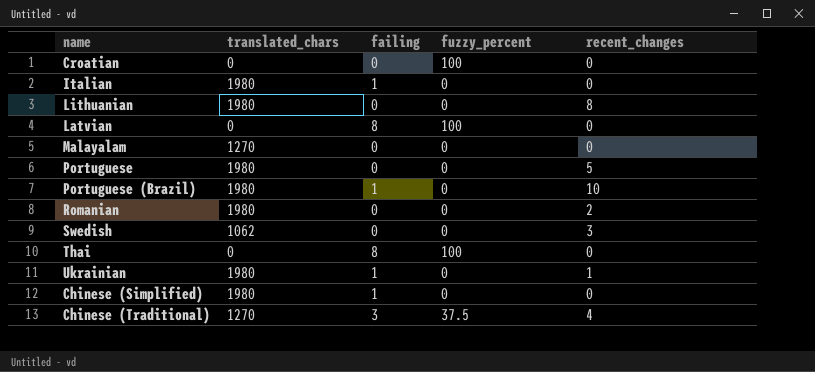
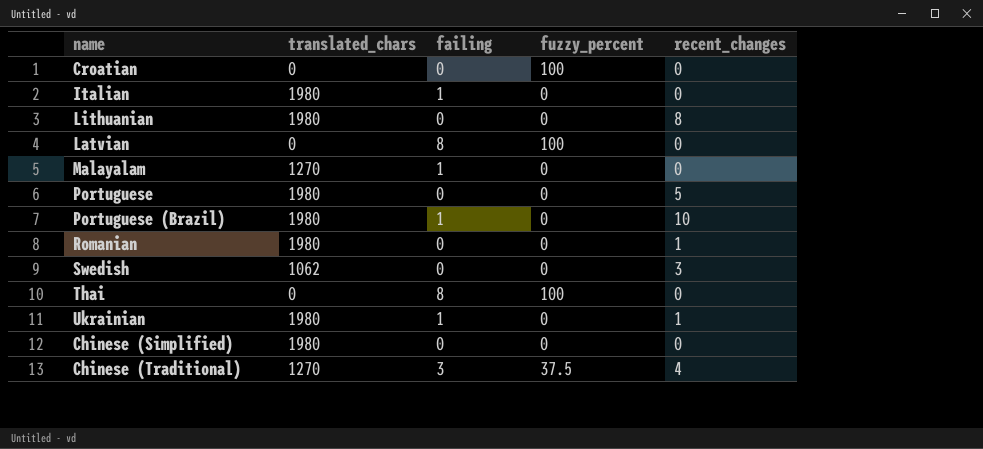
Malayalam | failing: 0 -> 1
Romanian | recent_changes: 2 -> 1
Chinese (Simplified) | failing: 1 -> 0

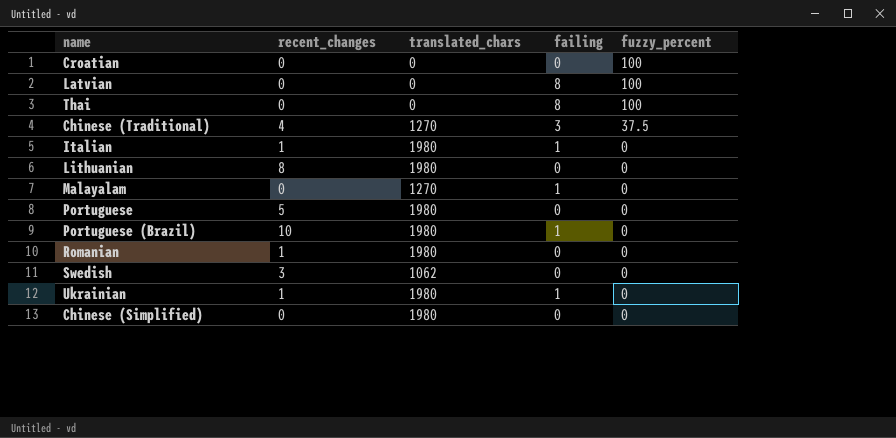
row order: none -> fuzzy_percent descending
column recent_changes | position: 5 -> 2
Italian | recent_changes: 0 -> 1

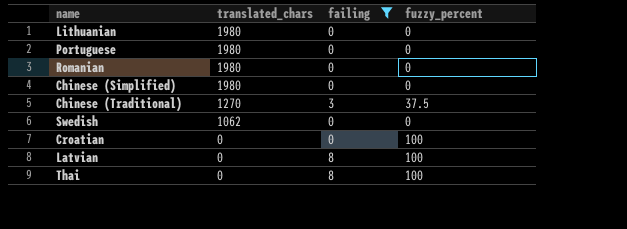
filter: none -> failing != 1
row order: fuzzy_percent descending -> translated_chars descending
column recent_changes | position: 2 -> none

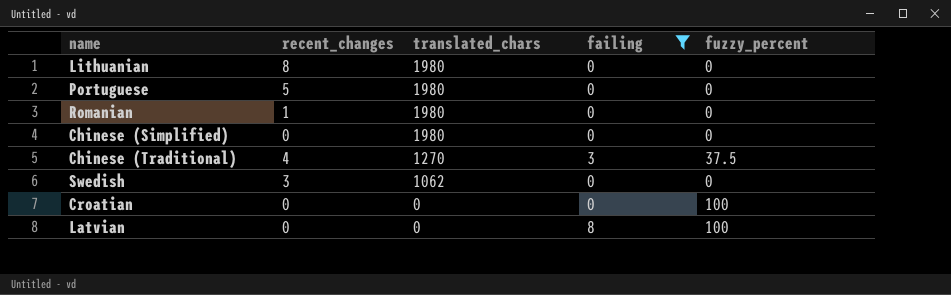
column recent_changes | position: none -> 2
row Thai: 0 | 8 | 100 -> none

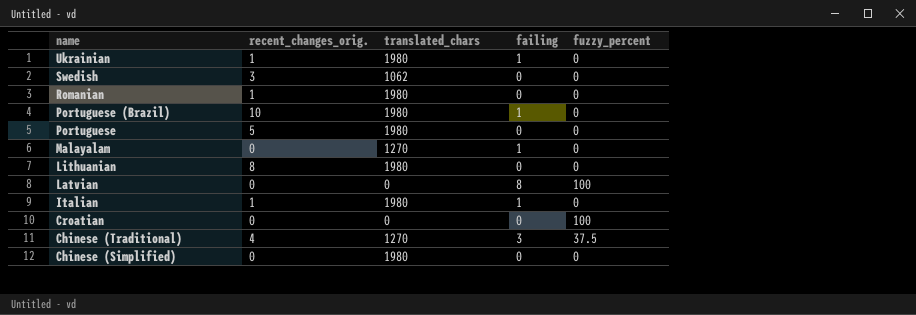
filter: failing != 1 -> none
row order: translated_chars descending -> name descending
column name: recent_changes -> recent_changes_orig.

